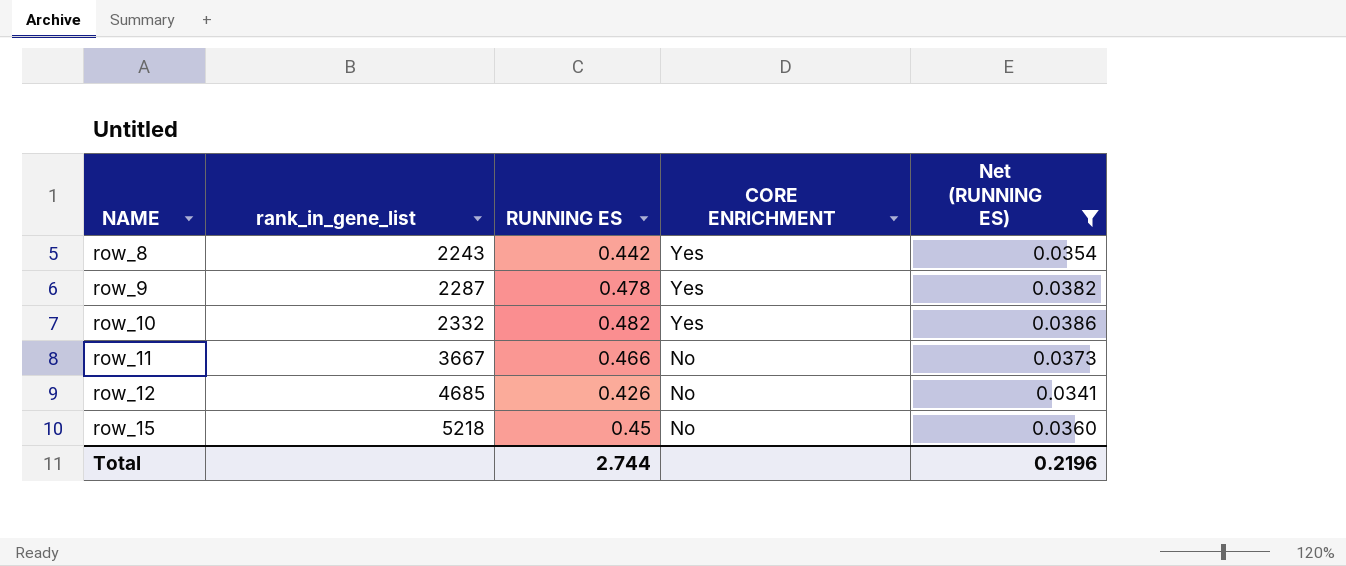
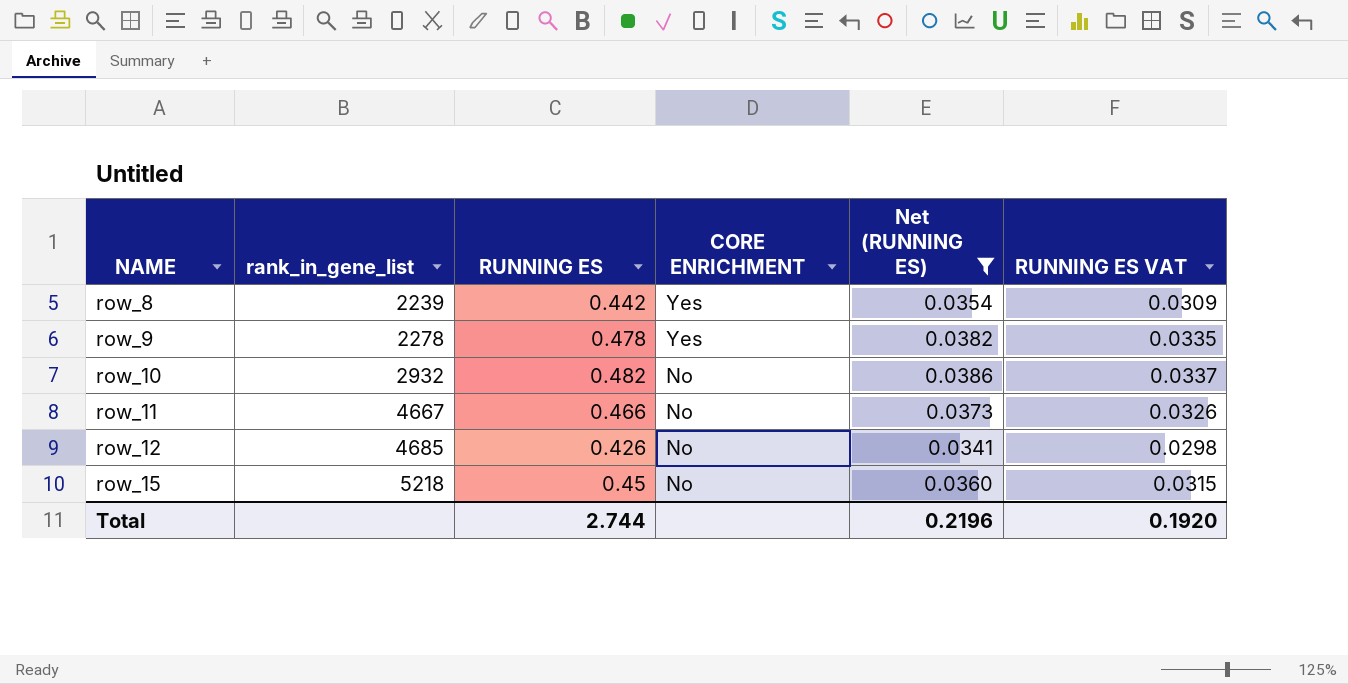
column RUNNING ES VAT | formula: none -> [RUNNING ES] * 0.07
row_8 | rank_in_gene_list: 2243 -> 2239
row_9 | rank_in_gene_list: 2287 -> 2278
row_10 | rank_in_gene_list: 2332 -> 2932
row_10 | CORE ENRICHMENT: Yes -> No
row_11 | rank_in_gene_list: 3667 -> 4667

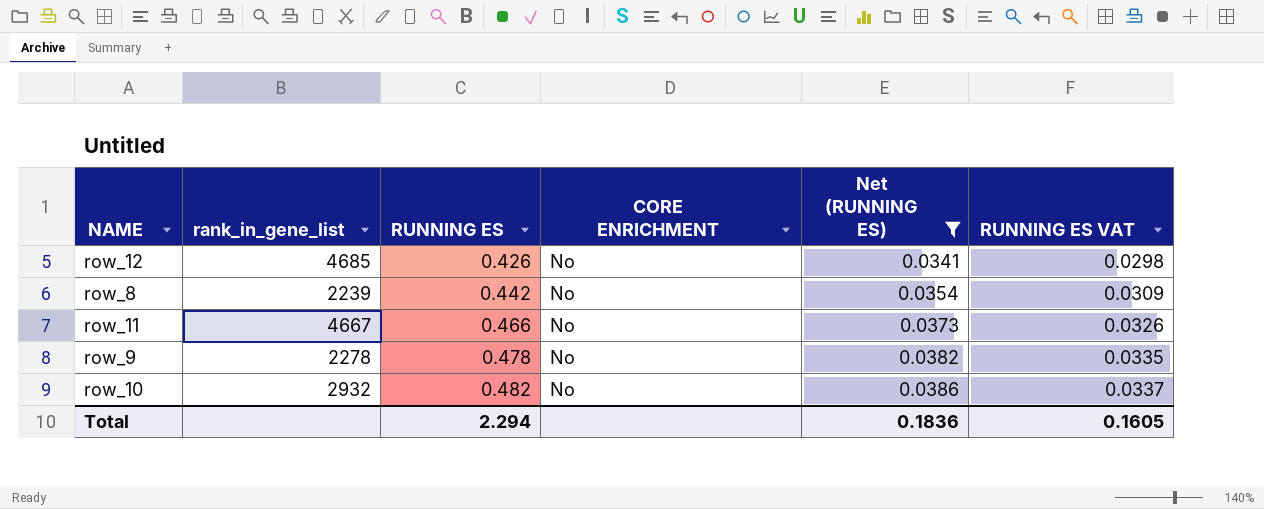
row order: NAME ascending -> RUNNING ES ascending
row row_15: 5218 | 0.45 | No | 0.0360 | 0.0315 -> none
row_8 | CORE ENRICHMENT: Yes -> No
row_9 | CORE ENRICHMENT: Yes -> No
Total | RUNNING ES: 2.744 -> 2.294
Total | Net (RUNNING ES): 0.2196 -> 0.1836
Total | RUNNING ES VAT: 0.1920 -> 0.1605

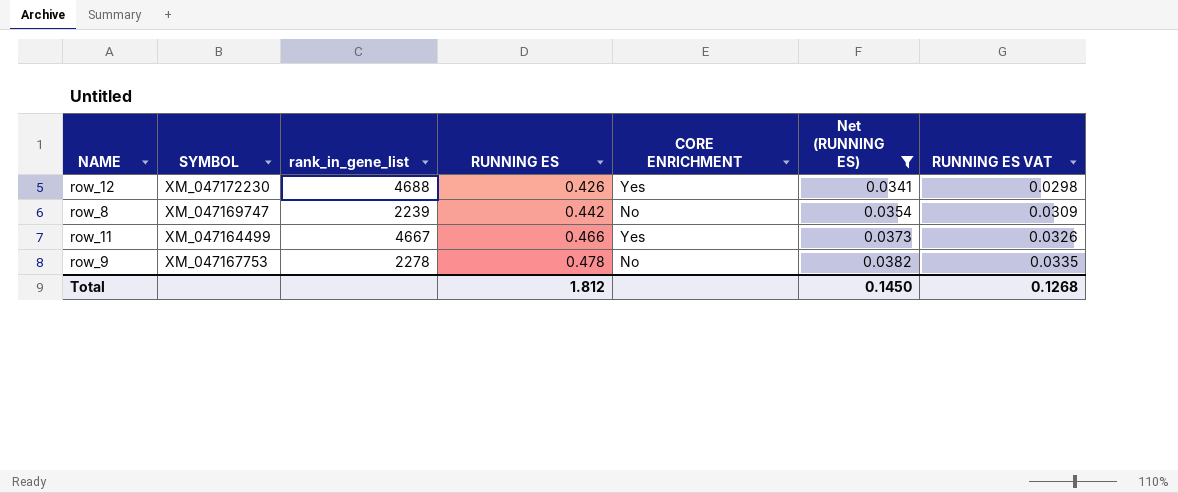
column SYMBOL | position: none -> 2
row row_10: 2932 | 0.482 | No | 0.0386 | 0.0337 -> none
row_12 | rank_in_gene_list: 4685 -> 4688
row_12 | CORE ENRICHMENT: No -> Yes
row_11 | CORE ENRICHMENT: No -> Yes
Total | RUNNING ES: 2.294 -> 1.812
Total | Net (RUNNING ES): 0.1836 -> 0.1450
Total | RUNNING ES VAT: 0.1605 -> 0.1268

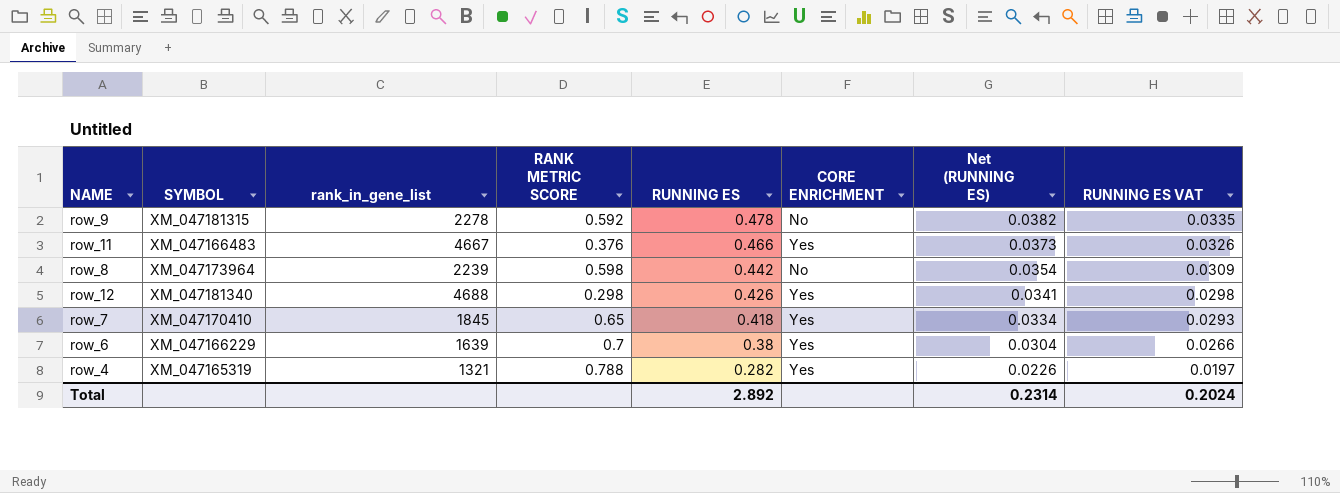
filter: Net (RUNNING ES) >= 0.0341 -> none
row order: RUNNING ES ascending -> RUNNING ES descending
column RANK METRIC SCORE | position: none -> 4
row_9 | SYMBOL: XM_047167753 -> XM_047181315
row_11 | SYMBOL: XM_047164499 -> XM_047166483
row_8 | SYMBOL: XM_047169747 -> XM_047173964
row_12 | SYMBOL: XM_047172230 -> XM_047181340
Total | RUNNING ES: 1.812 -> 2.892
Total | Net (RUNNING ES): 0.1450 -> 0.2314
Total | RUNNING ES VAT: 0.1268 -> 0.2024

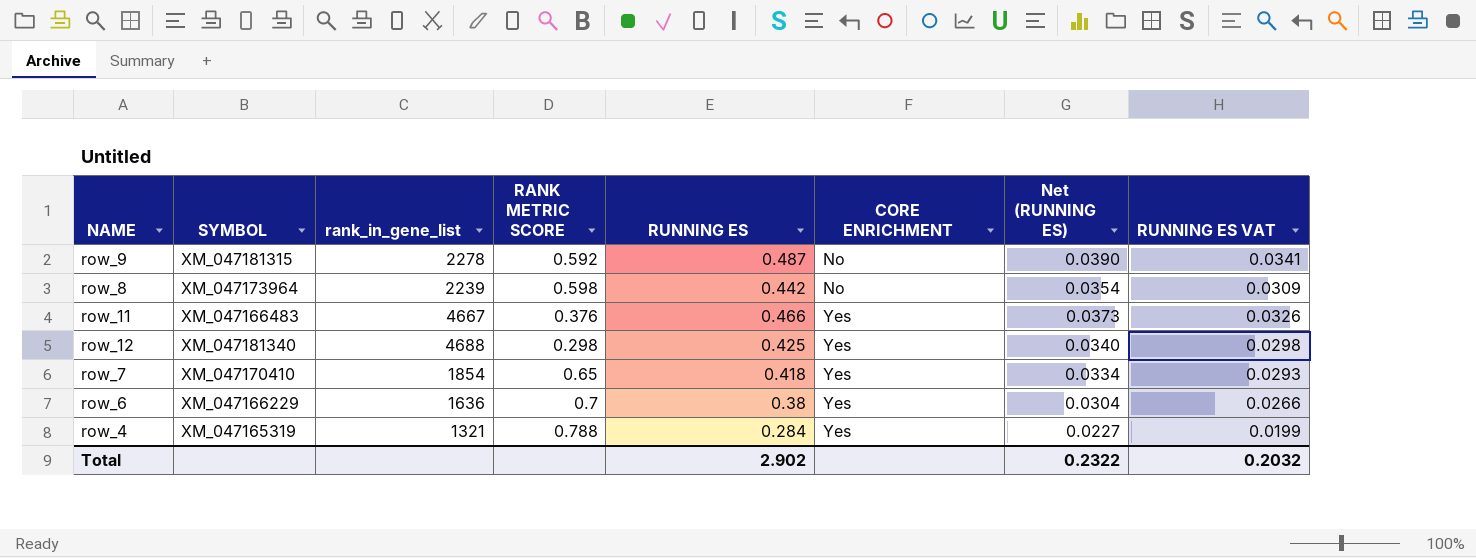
row order: RUNNING ES descending -> CORE ENRICHMENT ascending
row_9 | RUNNING ES: 0.478 -> 0.487
row_9 | Net (RUNNING ES): 0.0382 -> 0.0390
row_9 | RUNNING ES VAT: 0.0335 -> 0.0341
row_12 | RUNNING ES: 0.426 -> 0.425
row_12 | Net (RUNNING ES): 0.0341 -> 0.0340
row_7 | rank_in_gene_list: 1845 -> 1854
row_6 | rank_in_gene_list: 1639 -> 1636
row_4 | RUNNING ES: 0.282 -> 0.284
row_4 | Net (RUNNING ES): 0.0226 -> 0.0227
row_4 | RUNNING ES VAT: 0.0197 -> 0.0199
Total | RUNNING ES: 2.892 -> 2.902
Total | Net (RUNNING ES): 0.2314 -> 0.2322
Total | RUNNING ES VAT: 0.2024 -> 0.2032

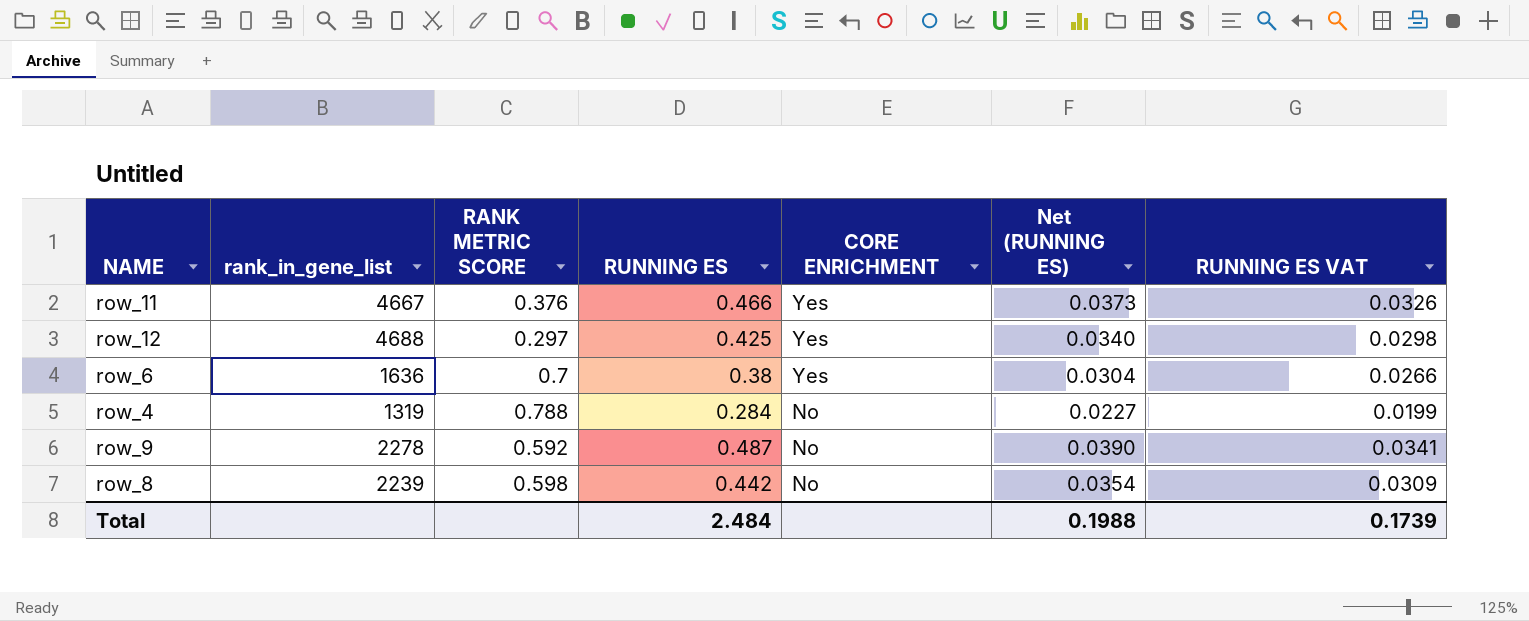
row order: CORE ENRICHMENT ascending -> CORE ENRICHMENT descending
column SYMBOL | position: 2 -> none
row row_7: XM_047170410 | 1854 | 0.65 | 0.418 | Yes | 0.0334 | 0.0293 -> none
row_12 | RANK METRIC SCORE: 0.298 -> 0.297
row_4 | rank_in_gene_list: 1321 -> 1319
row_4 | CORE ENRICHMENT: Yes -> No
Total | RUNNING ES: 2.902 -> 2.484
Total | Net (RUNNING ES): 0.2322 -> 0.1988
Total | RUNNING ES VAT: 0.2032 -> 0.1739

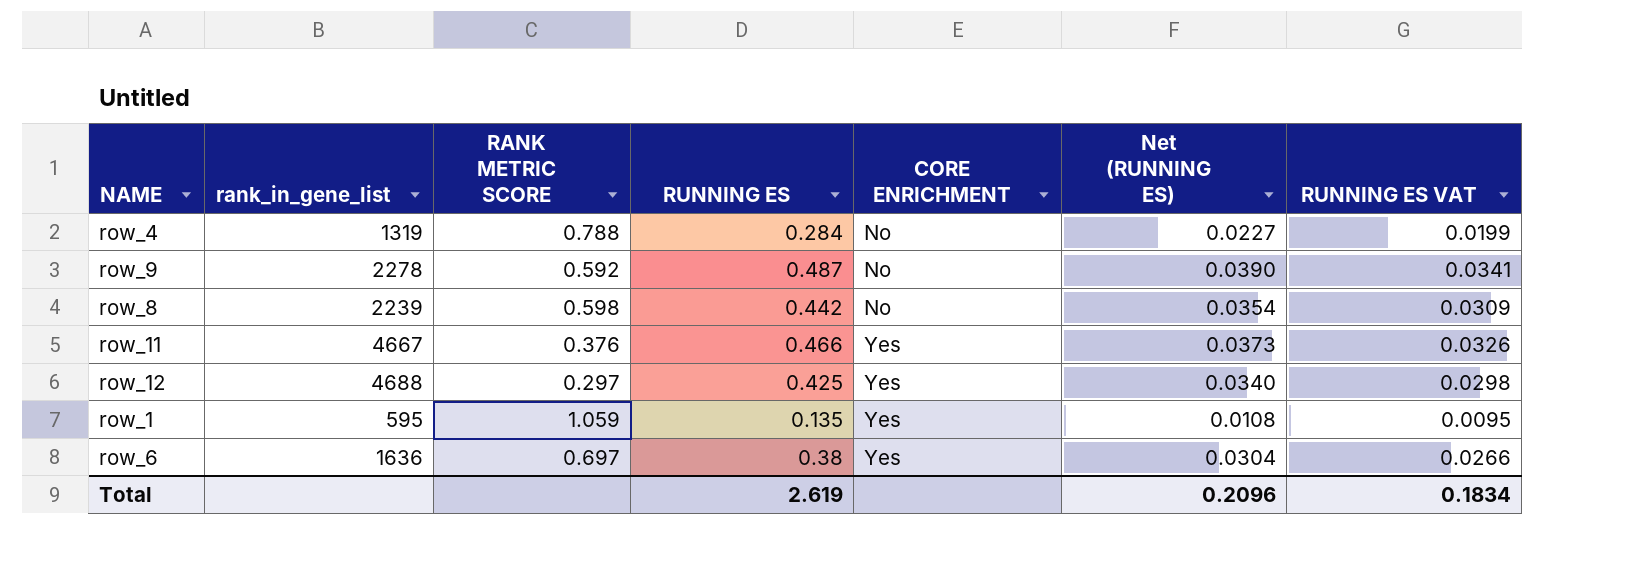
row order: CORE ENRICHMENT descending -> CORE ENRICHMENT ascending
row row_1: none -> 595 | 1.059 | 0.135 | Yes | 0.0108 | 0.0095
row_6 | RANK METRIC SCORE: 0.7 -> 0.697
Total | RUNNING ES: 2.484 -> 2.619
Total | Net (RUNNING ES): 0.1988 -> 0.2096
Total | RUNNING ES VAT: 0.1739 -> 0.1834

